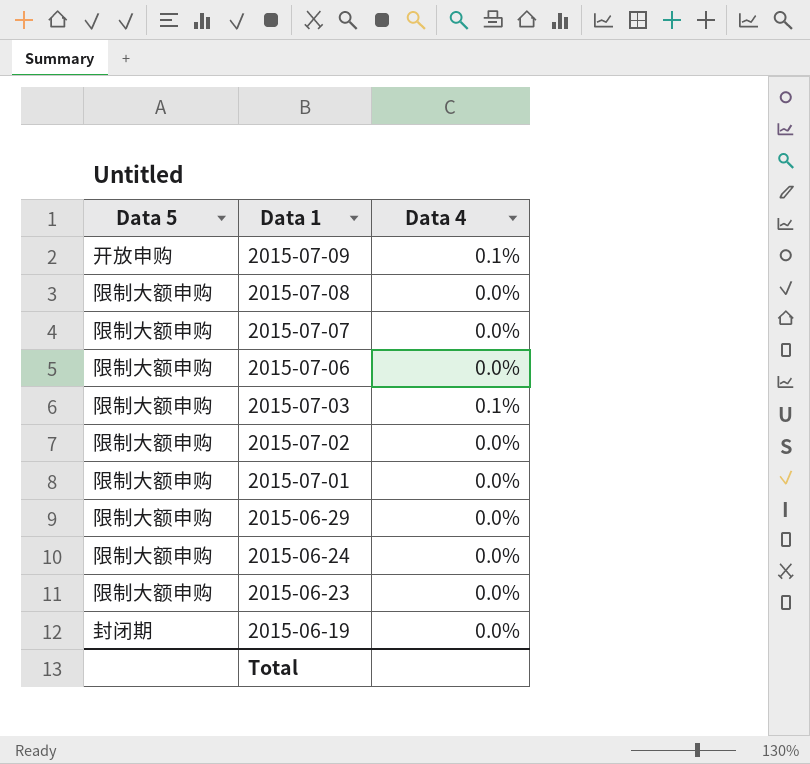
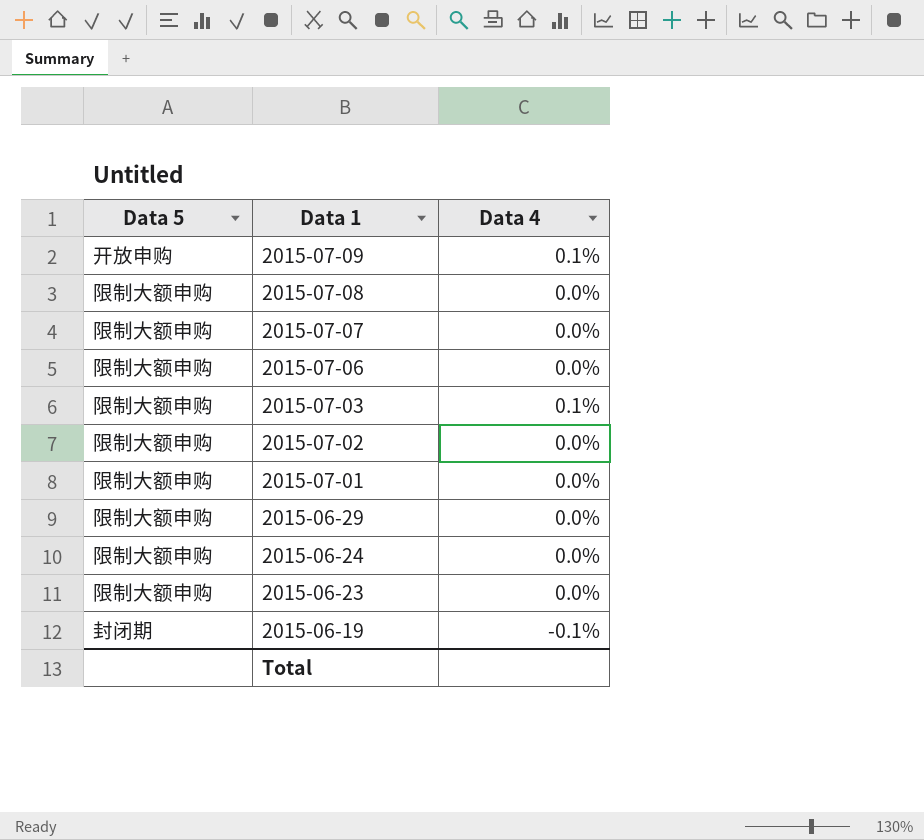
2015-06-19 | Data 4: 0.0% -> -0.1%

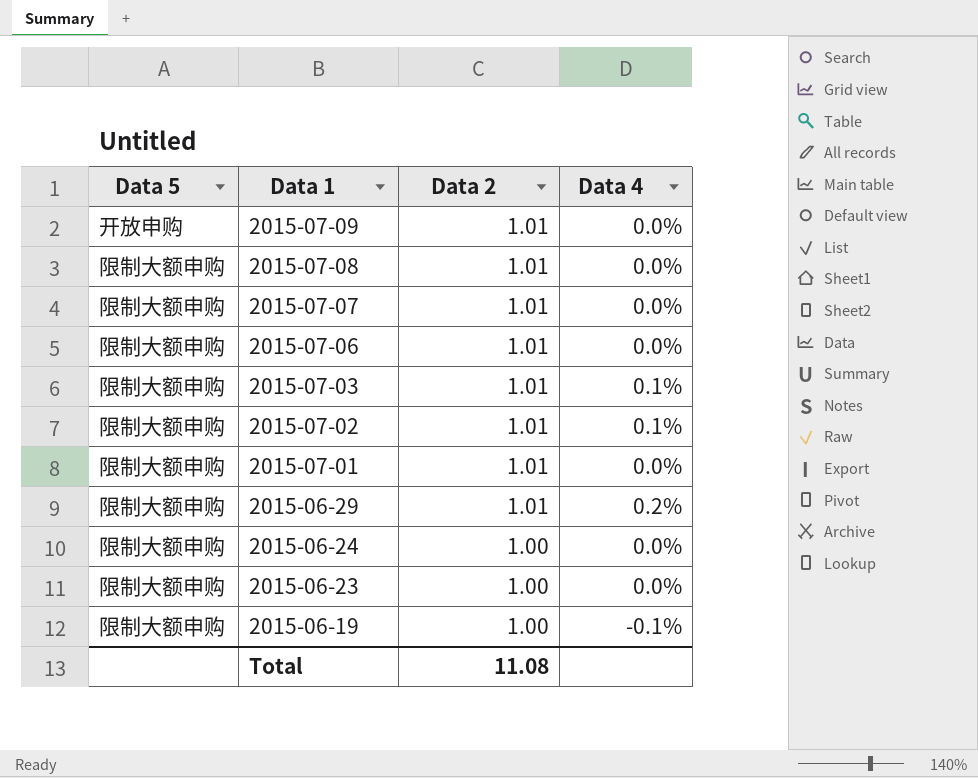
column Data 2 | position: none -> 3
2015-07-09 | Data 4: 0.1% -> 0.0%
2015-07-02 | Data 4: 0.0% -> 0.1%
2015-06-29 | Data 4: 0.0% -> 0.2%
2015-06-19 | Data 5: 封闭期 -> 限制大额申购

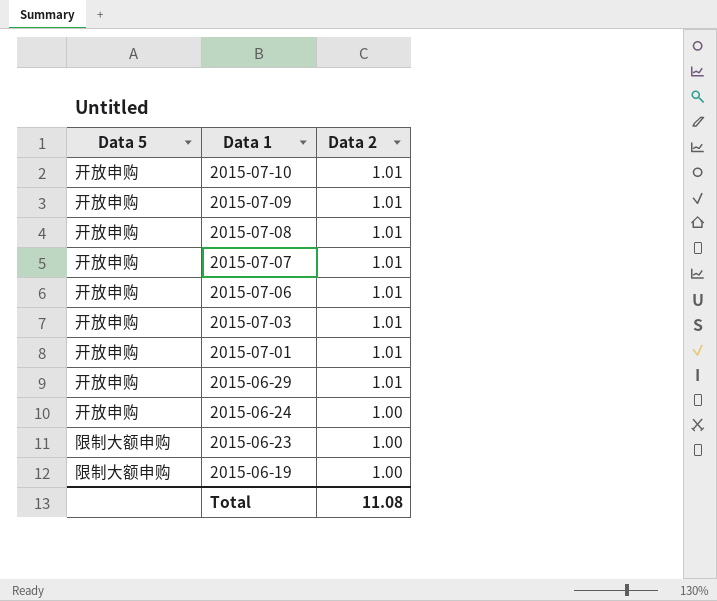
column Data 4 | position: 4 -> none
row 2015-07-02: 限制大额申购 | 1.01 | 0.1% -> none
row 2015-07-10: none -> 开放申购 | 1.01
2015-07-08 | Data 5: 限制大额申购 -> 开放申购
2015-07-07 | Data 5: 限制大额申购 -> 开放申购
2015-07-06 | Data 5: 限制大额申购 -> 开放申购
2015-07-03 | Data 5: 限制大额申购 -> 开放申购
2015-07-01 | Data 5: 限制大额申购 -> 开放申购
2015-06-29 | Data 5: 限制大额申购 -> 开放申购
2015-06-24 | Data 5: 限制大额申购 -> 开放申购

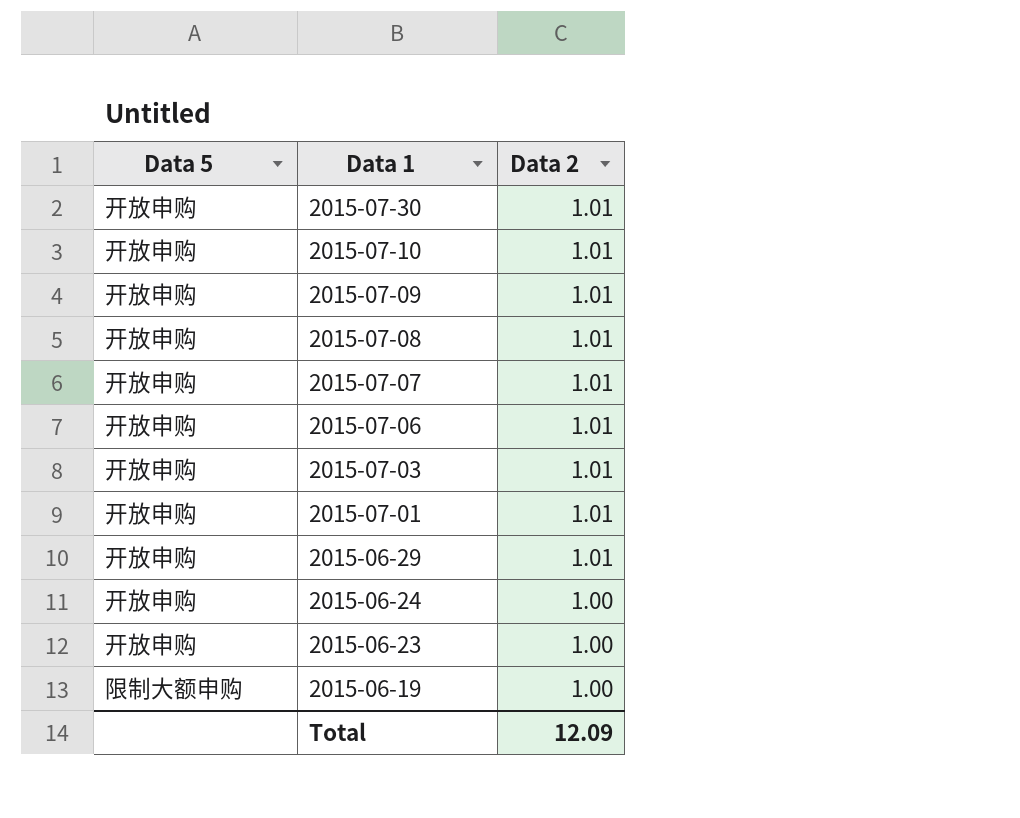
row 2015-07-30: none -> 开放申购 | 1.01
2015-06-23 | Data 5: 限制大额申购 -> 开放申购
Total | Data 2: 11.08 -> 12.09

